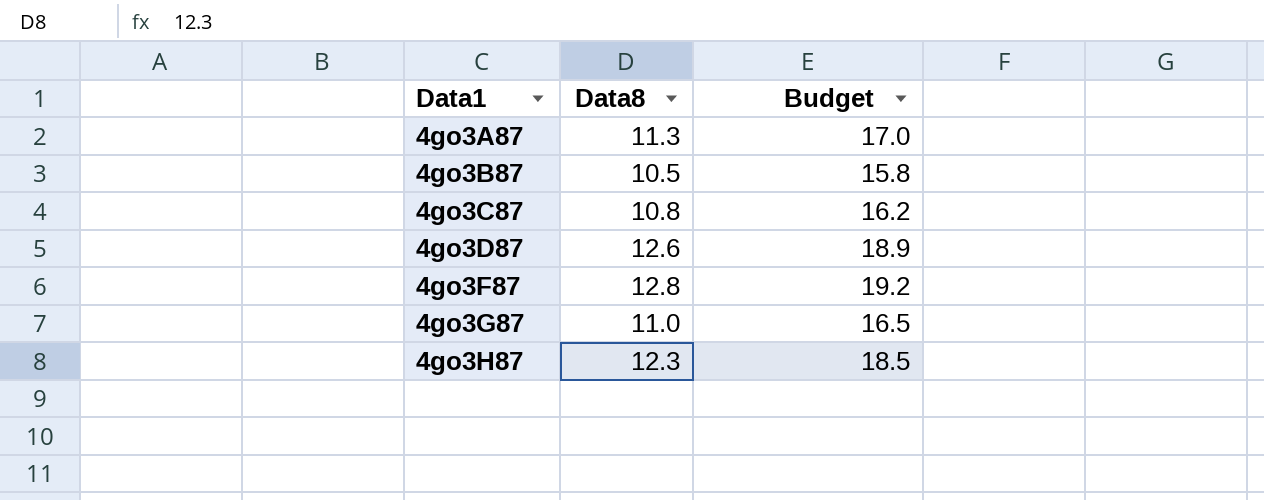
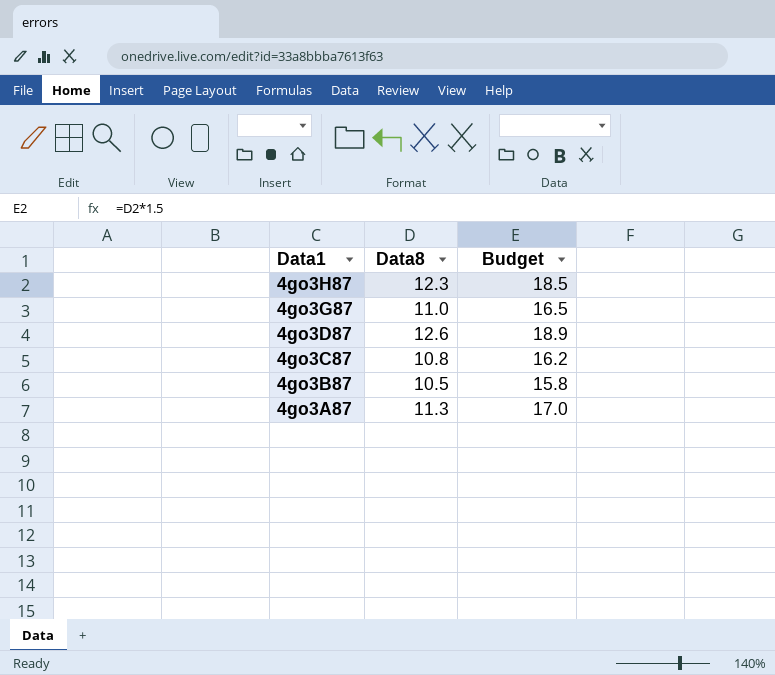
row order: Data1 ascending -> Data1 descending
row 4go3F87: 12.8 | 19.2 -> none

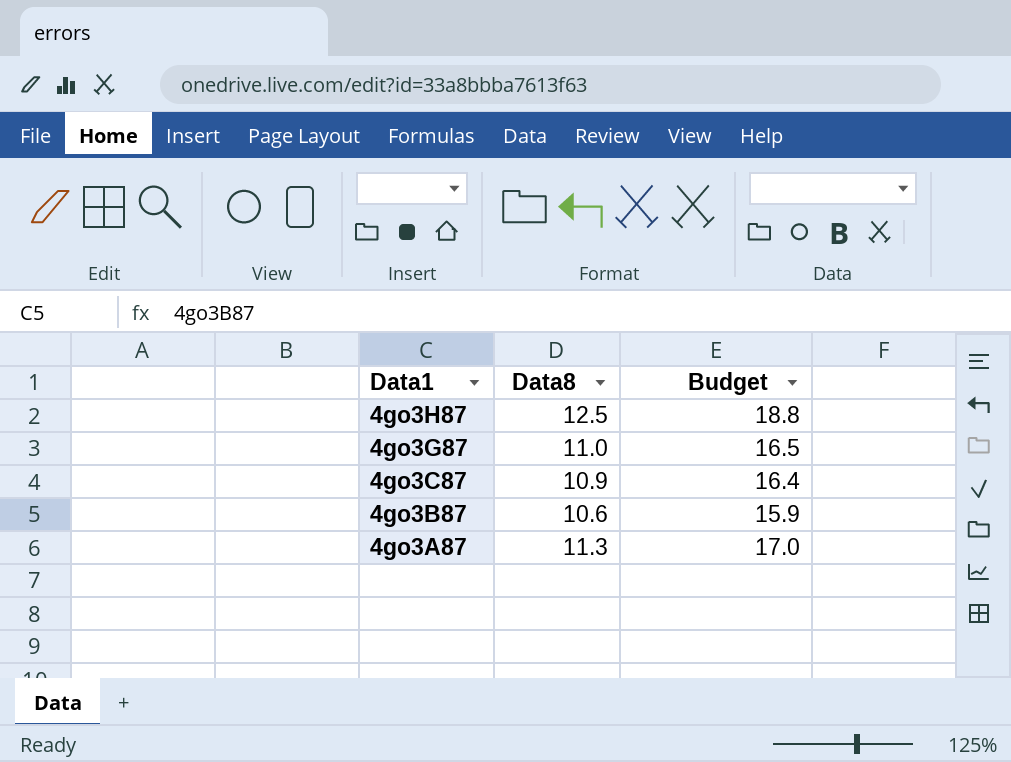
row 4go3D87: 12.6 | 18.9 -> none
4go3H87 | Data8: 12.3 -> 12.5
4go3H87 | Budget: 18.5 -> 18.8
4go3C87 | Data8: 10.8 -> 10.9
4go3C87 | Budget: 16.2 -> 16.4
4go3B87 | Data8: 10.5 -> 10.6
4go3B87 | Budget: 15.8 -> 15.9

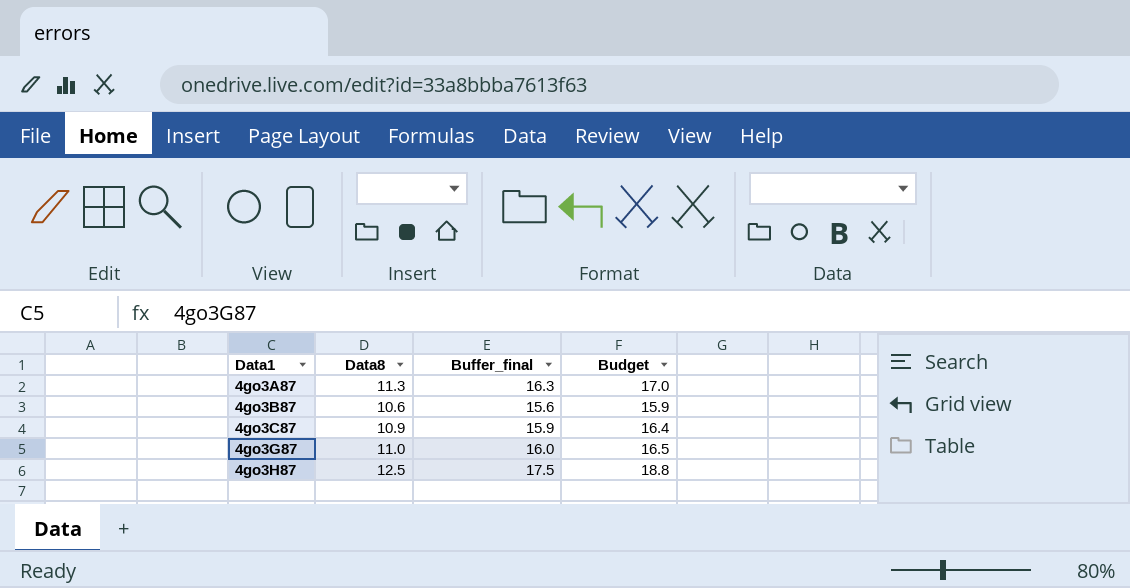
row order: Data1 descending -> Data1 ascending
column Buffer_final | formula: none -> [Data8] + 5

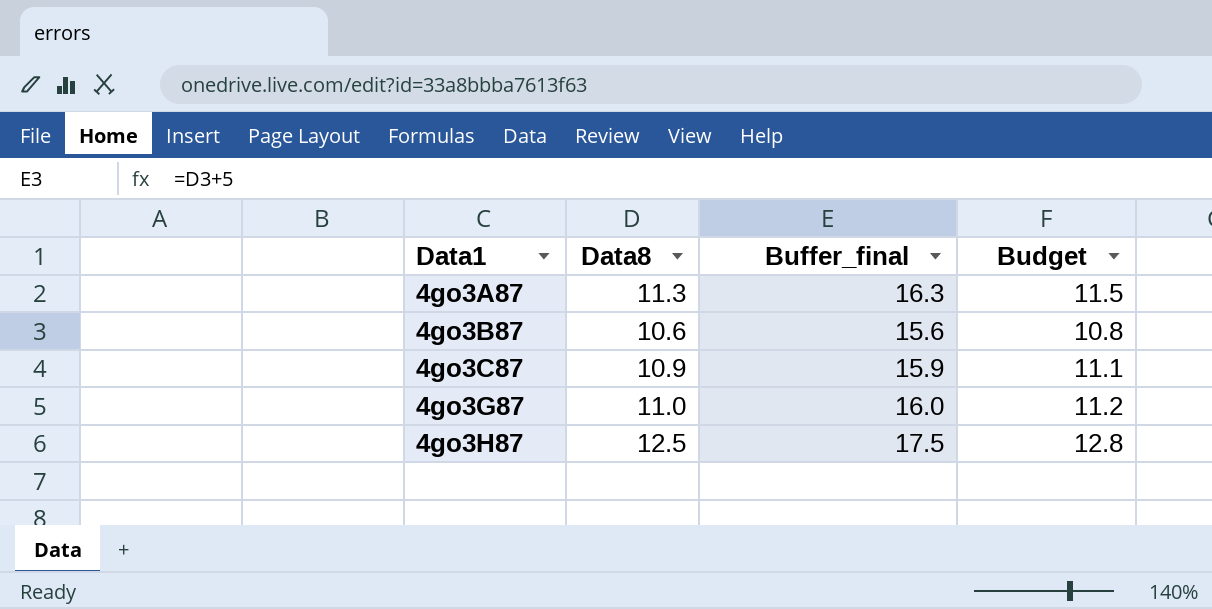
column Budget | formula: [Data8] * 1.5 -> [Data8] * 1.02

